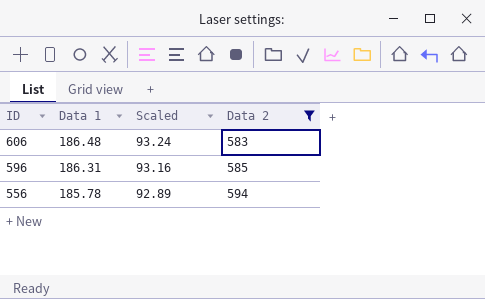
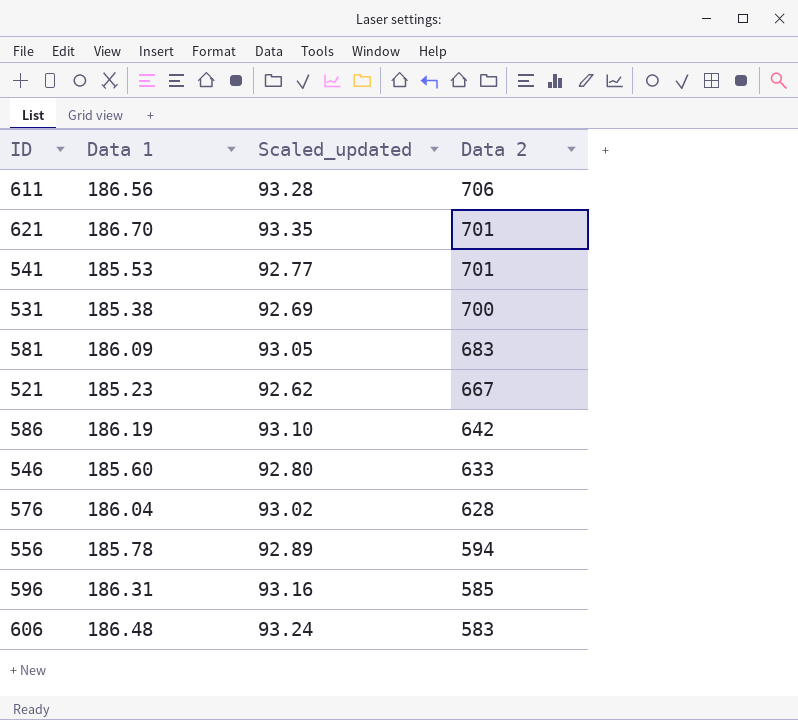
filter: Data 2 <= 594 -> none
row order: ID descending -> Data 2 descending
column name: Scaled -> Scaled_updated

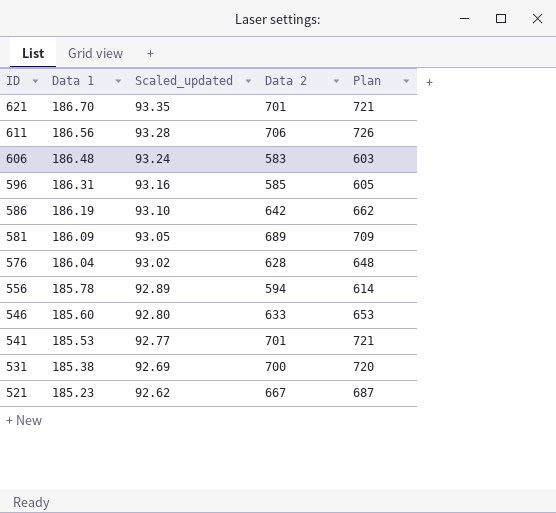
row order: Data 2 descending -> ID descending
column Plan | formula: none -> [Data 2] + 20
581 | Data 2: 683 -> 689

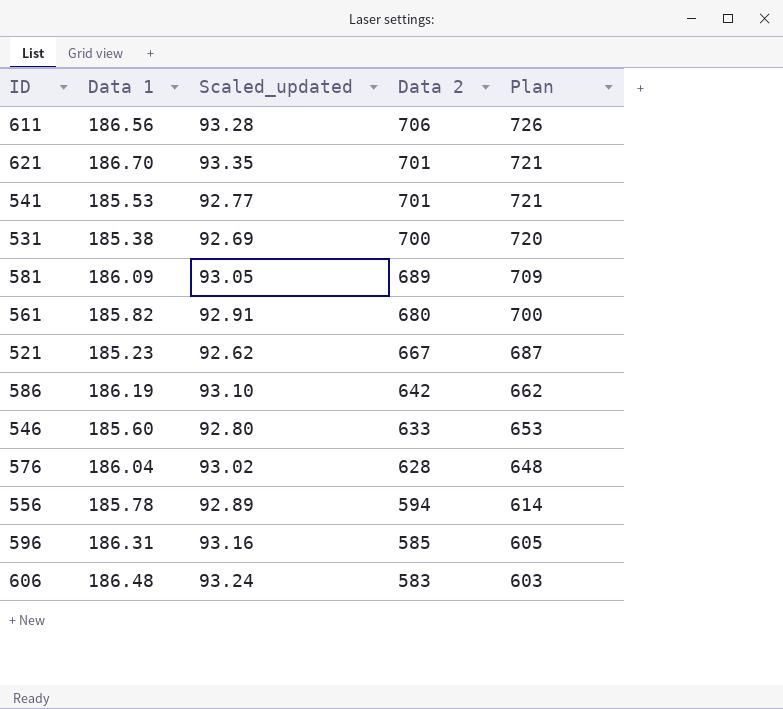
row order: ID descending -> Data 2 descending
row 561: none -> 185.82 | 92.91 | 680 | 700

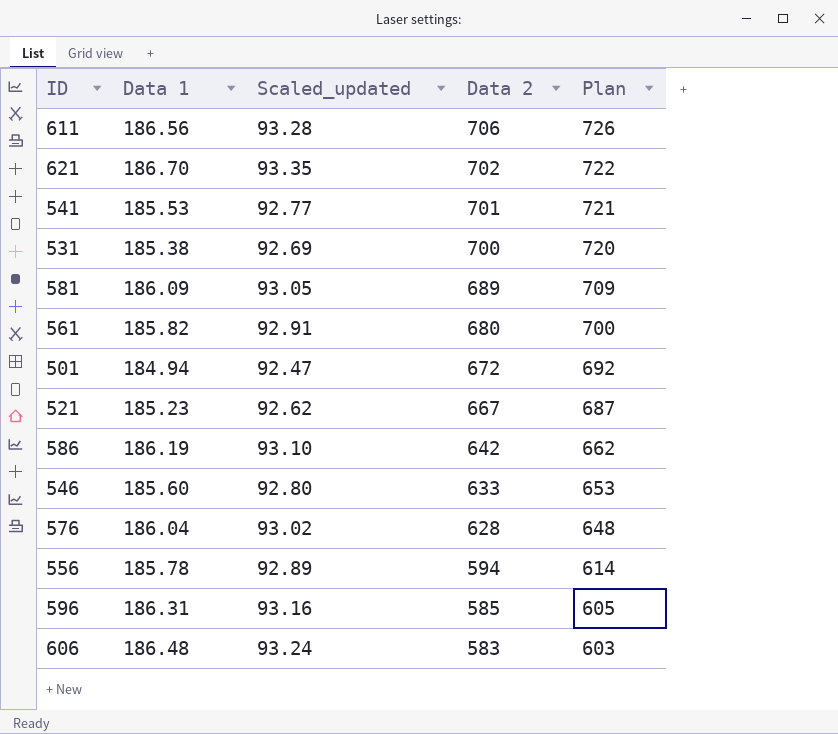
621 | Data 2: 701 -> 702
621 | Plan: 721 -> 722
row 501: none -> 184.94 | 92.47 | 672 | 692

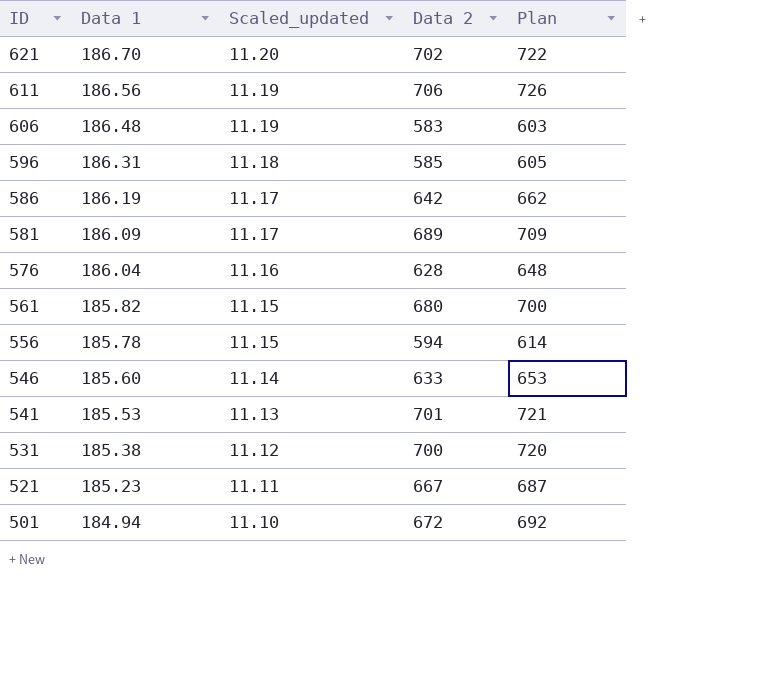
row order: Data 2 descending -> ID descending
column Scaled_updated | formula: [Data 1] * 0.5 -> [Data 1] * 0.06

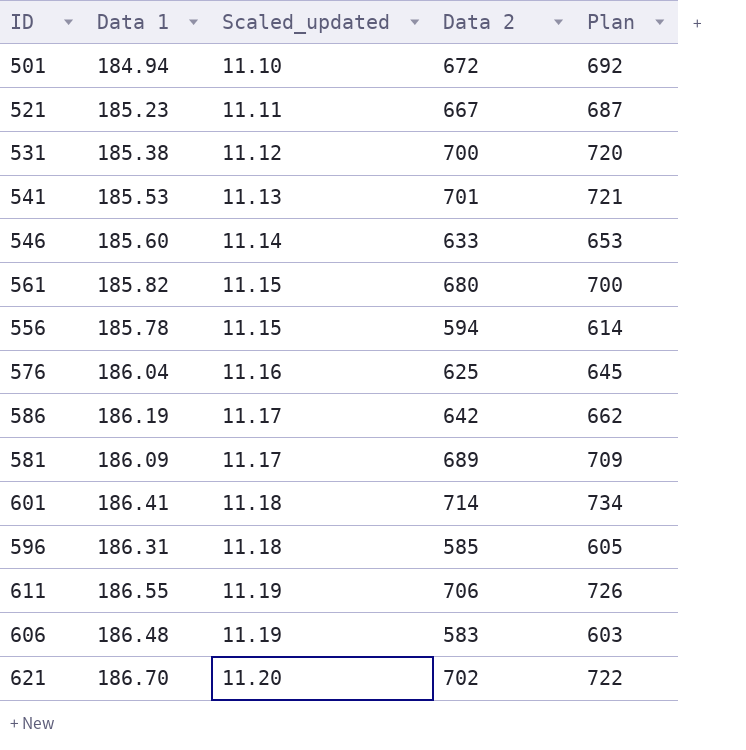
row order: ID descending -> Scaled_updated ascending
576 | Data 2: 628 -> 625
576 | Plan: 648 -> 645
row 601: none -> 186.41 | 11.18 | 714 | 734
611 | Data 1: 186.56 -> 186.55

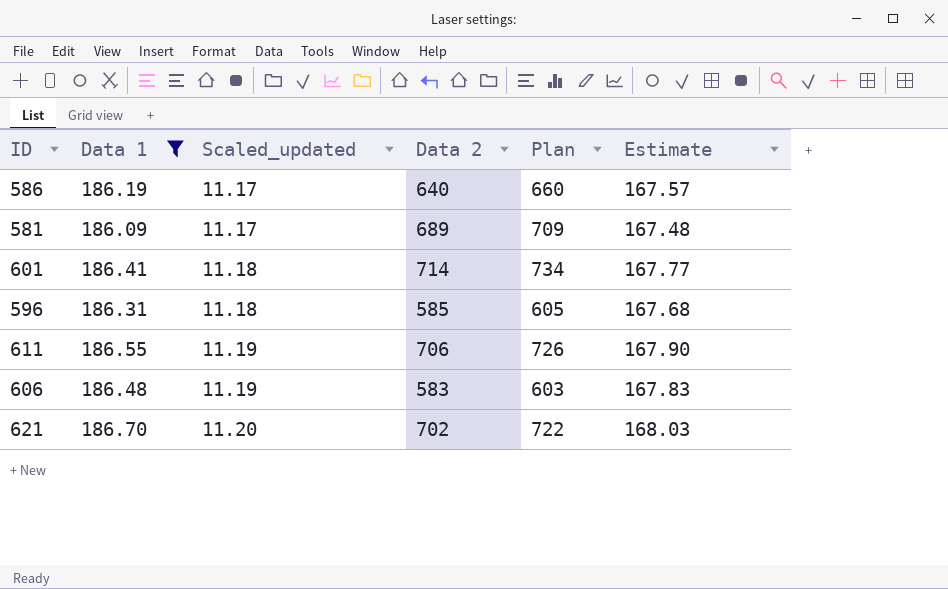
filter: none -> Data 1 >= 186.09
column Estimate | formula: none -> [Data 1] * 0.9
586 | Data 2: 642 -> 640
586 | Plan: 662 -> 660

